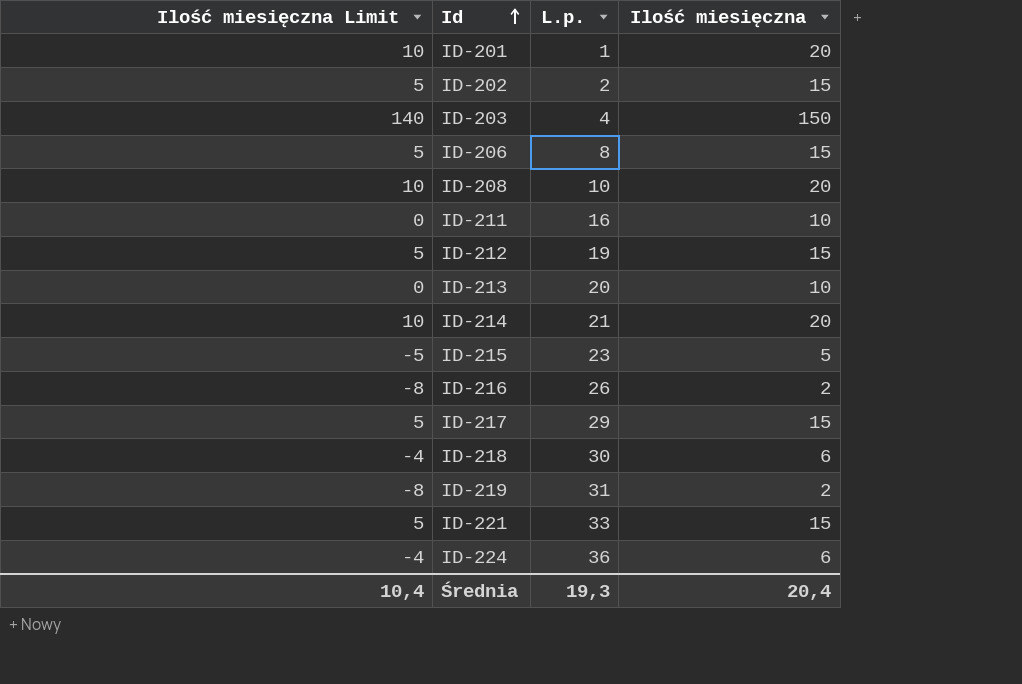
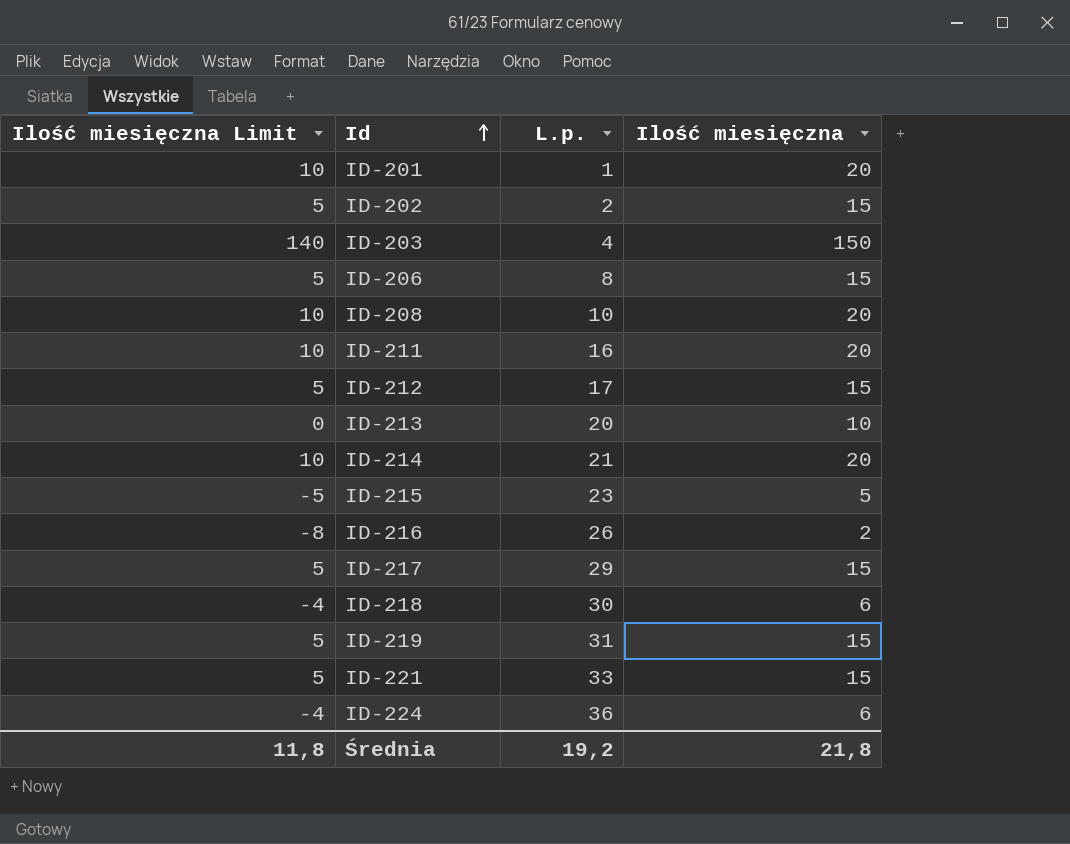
ID-211 | Ilość miesięczna Limit: 0 -> 10
ID-211 | Ilość miesięczna: 10 -> 20
ID-212 | L.p.: 19 -> 17
ID-219 | Ilość miesięczna Limit: -8 -> 5
ID-219 | Ilość miesięczna: 2 -> 15
Średnia | Ilość miesięczna Limit: 10,4 -> 11,8
Średnia | L.p.: 19,3 -> 19,2
Średnia | Ilość miesięczna: 20,4 -> 21,8

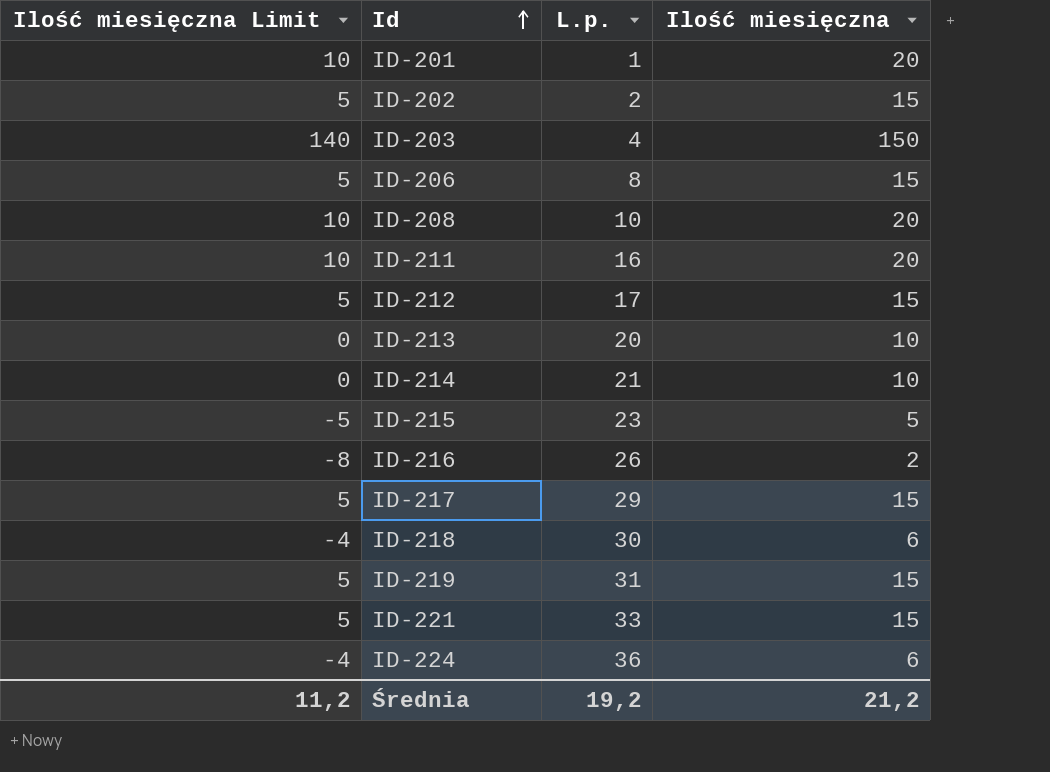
ID-214 | Ilość miesięczna Limit: 10 -> 0
ID-214 | Ilość miesięczna: 20 -> 10
Średnia | Ilość miesięczna Limit: 11,8 -> 11,2
Średnia | Ilość miesięczna: 21,8 -> 21,2

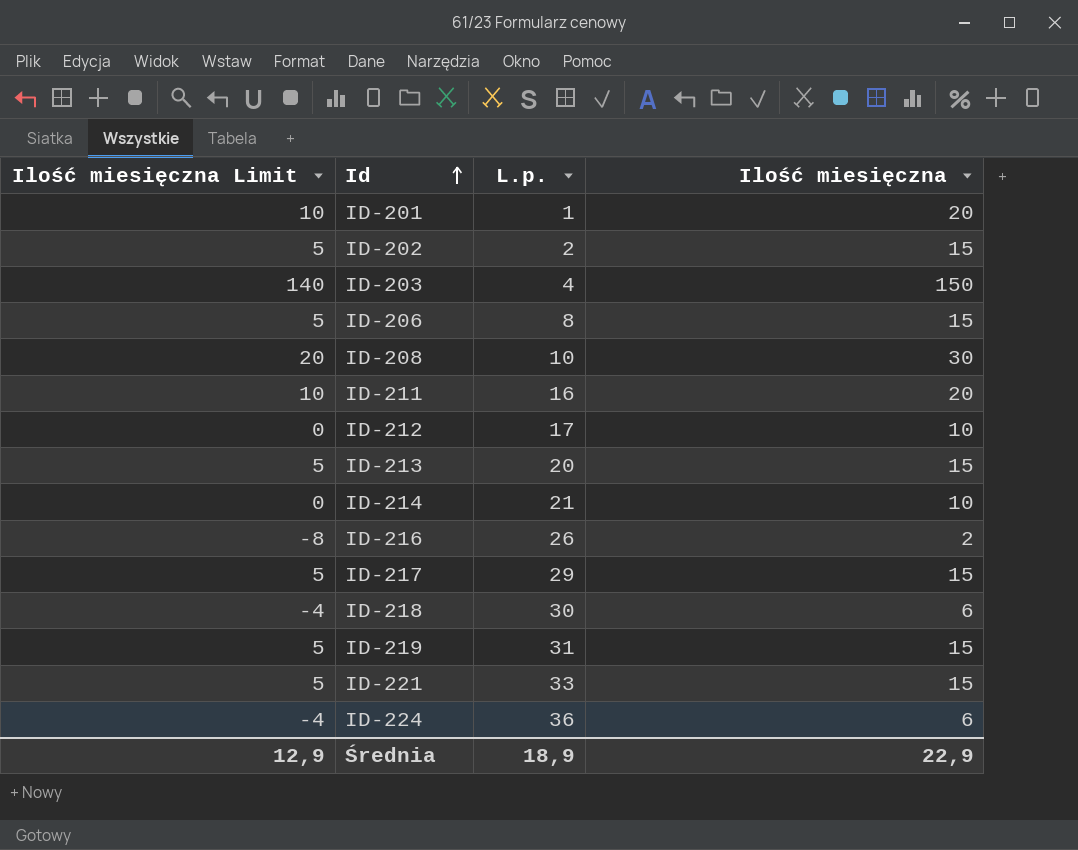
row ID-215: -5 | 23 | 5 -> none
ID-208 | Ilość miesięczna Limit: 10 -> 20
ID-208 | Ilość miesięczna: 20 -> 30
ID-212 | Ilość miesięczna Limit: 5 -> 0
ID-212 | Ilość miesięczna: 15 -> 10
ID-213 | Ilość miesięczna Limit: 0 -> 5
ID-213 | Ilość miesięczna: 10 -> 15
Średnia | Ilość miesięczna Limit: 11,2 -> 12,9
Średnia | L.p.: 19,2 -> 18,9
Średnia | Ilość miesięczna: 21,2 -> 22,9

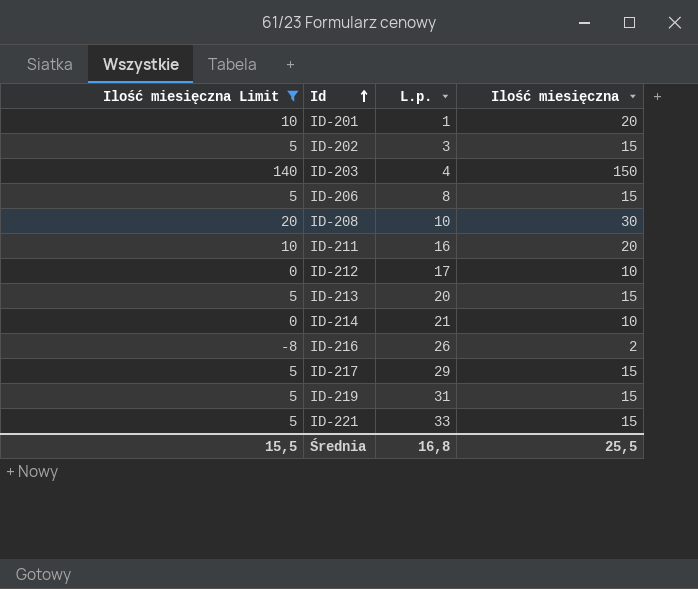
filter: none -> Ilość miesięczna Limit != -4
ID-202 | L.p.: 2 -> 3
Średnia | Ilość miesięczna Limit: 12,9 -> 15,5
Średnia | L.p.: 18,9 -> 16,8
Średnia | Ilość miesięczna: 22,9 -> 25,5

